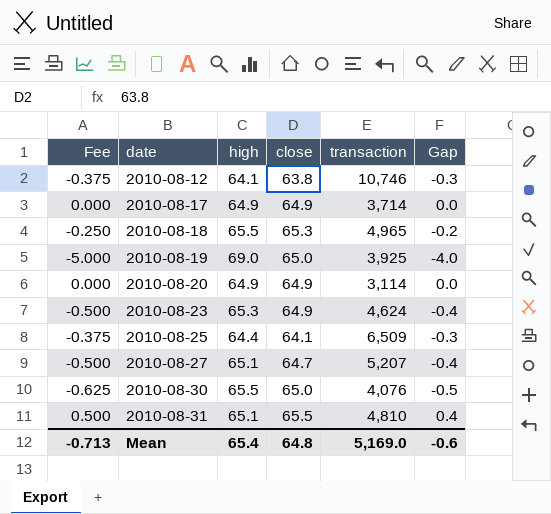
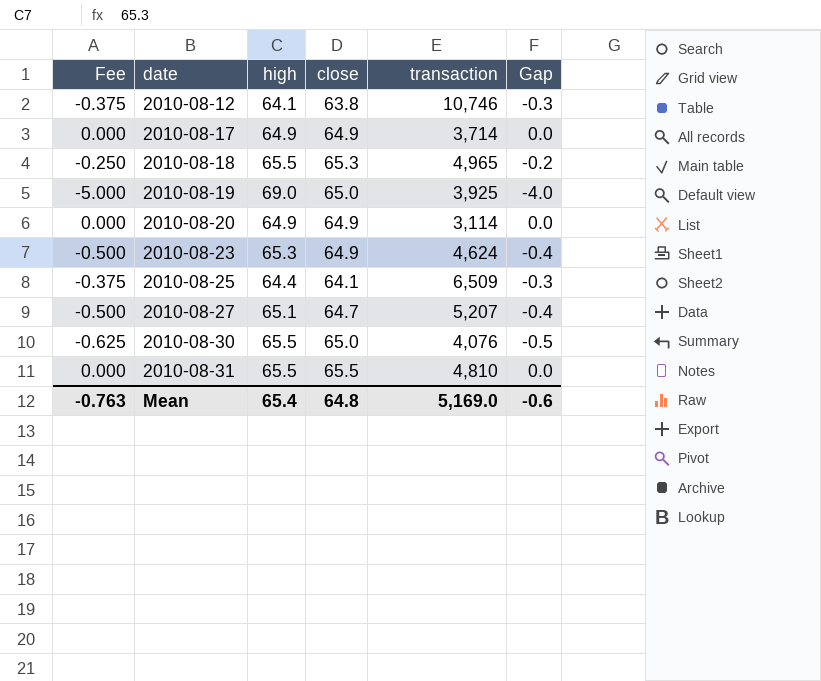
2010-08-31 | Fee: 0.500 -> 0.000
2010-08-31 | high: 65.1 -> 65.5
2010-08-31 | Gap: 0.4 -> 0.0
Mean | Fee: -0.713 -> -0.763

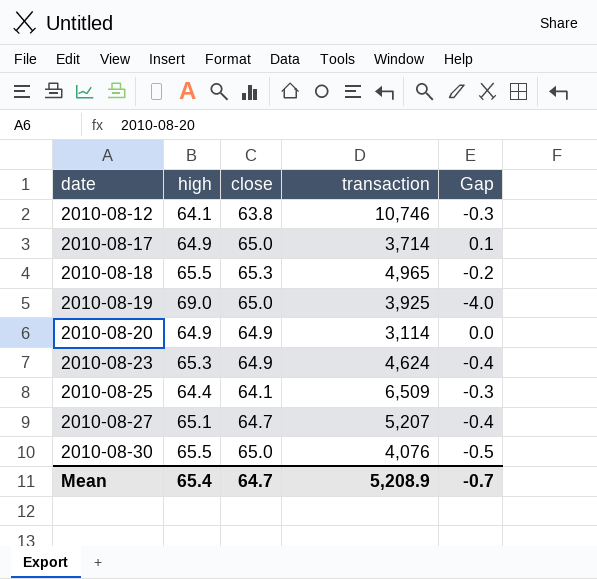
column Fee | formula: [Gap] * 1.25 -> none
row 2010-08-31: 0.000 | 65.5 | 65.5 | 4,810 | 0.0 -> none
2010-08-17 | close: 64.9 -> 65.0
2010-08-17 | Gap: 0.0 -> 0.1
Mean | close: 64.8 -> 64.7
Mean | transaction: 5,169.0 -> 5,208.9
Mean | Gap: -0.6 -> -0.7

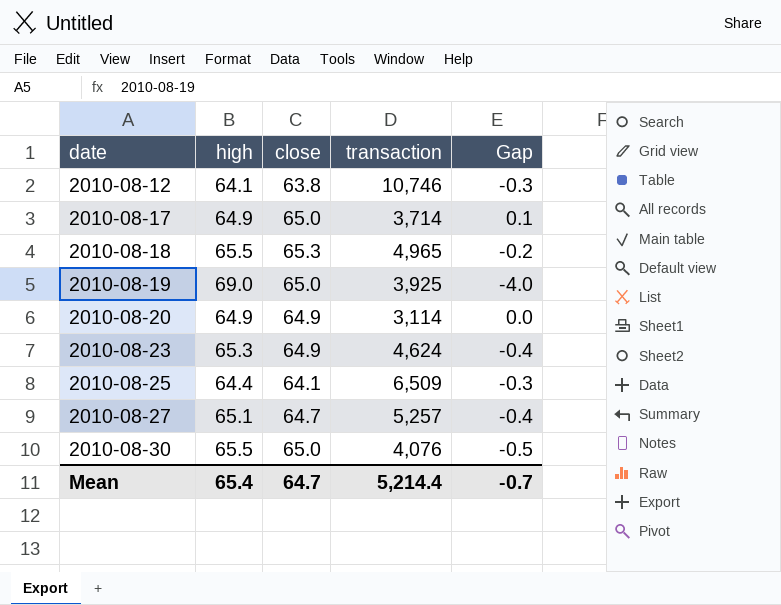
2010-08-27 | transaction: 5,207 -> 5,257
Mean | transaction: 5,208.9 -> 5,214.4

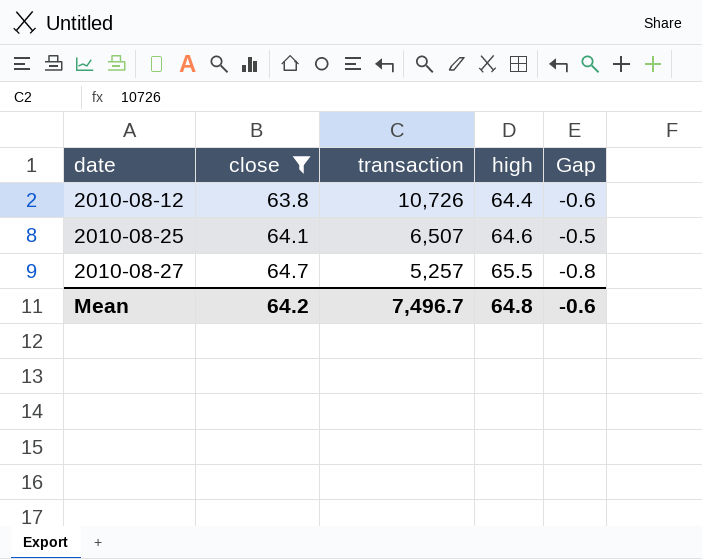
filter: none -> close <= 64.7
column high | position: 2 -> 4
2010-08-12 | transaction: 10,746 -> 10,726
2010-08-12 | high: 64.1 -> 64.4
2010-08-12 | Gap: -0.3 -> -0.6
2010-08-25 | transaction: 6,509 -> 6,507
2010-08-25 | high: 64.4 -> 64.6
2010-08-25 | Gap: -0.3 -> -0.5
2010-08-27 | high: 65.1 -> 65.5
2010-08-27 | Gap: -0.4 -> -0.8
Mean | close: 64.7 -> 64.2
Mean | transaction: 5,214.4 -> 7,496.7
Mean | high: 65.4 -> 64.8
Mean | Gap: -0.7 -> -0.6

